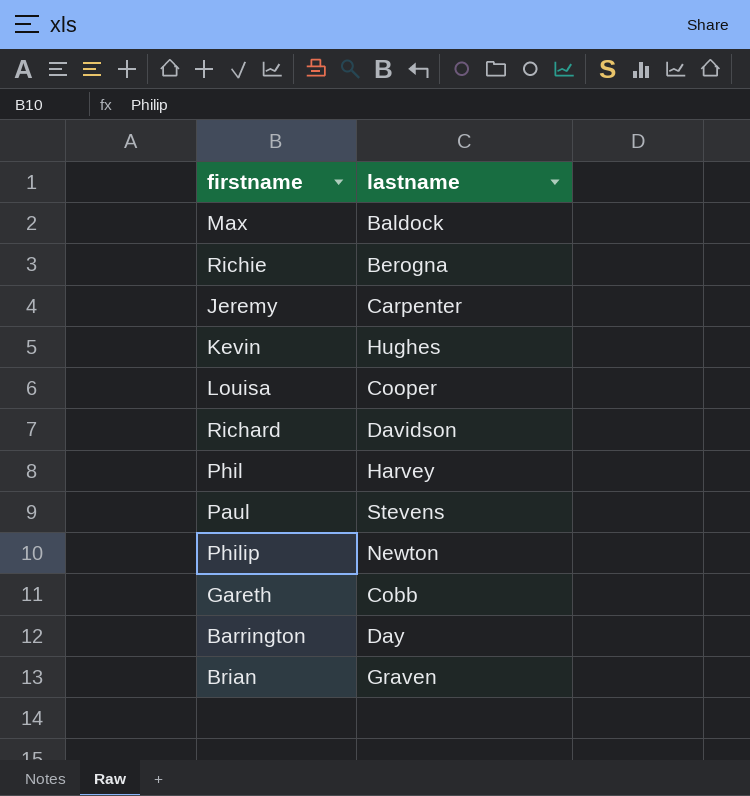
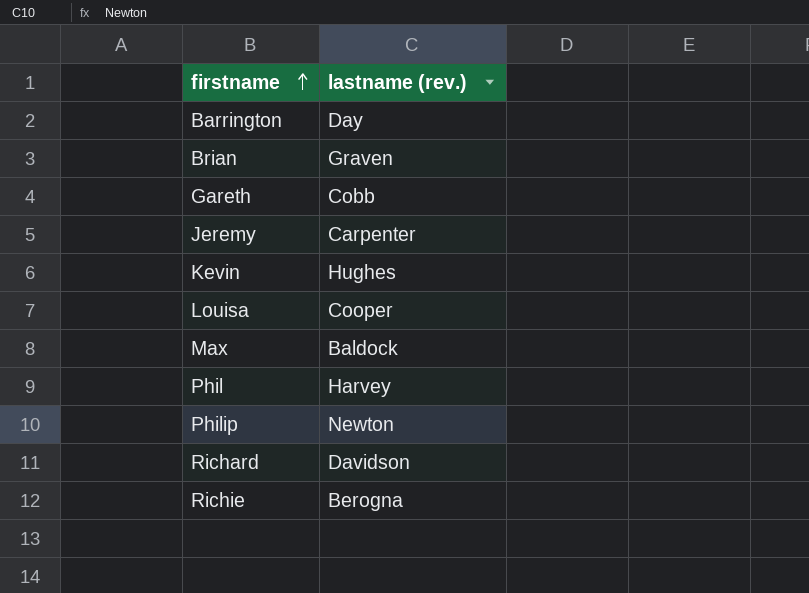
row order: none -> firstname ascending
column name: lastname -> lastname (rev.)
row Paul: Stevens -> none

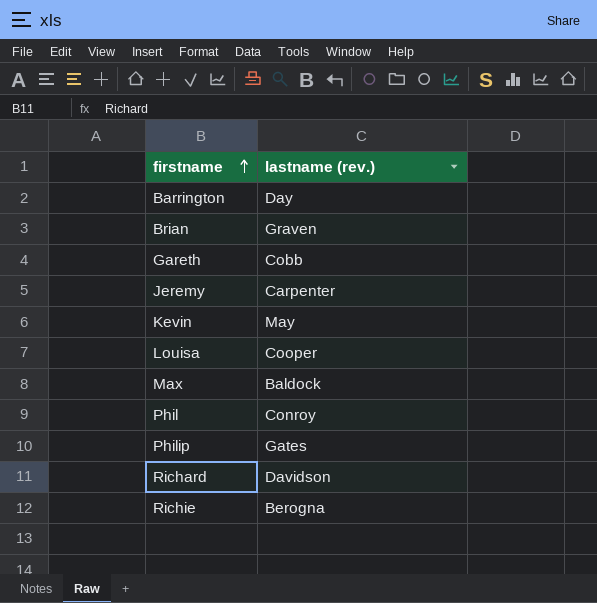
Kevin | lastname (rev.): Hughes -> May
Phil | lastname (rev.): Harvey -> Conroy
Philip | lastname (rev.): Newton -> Gates

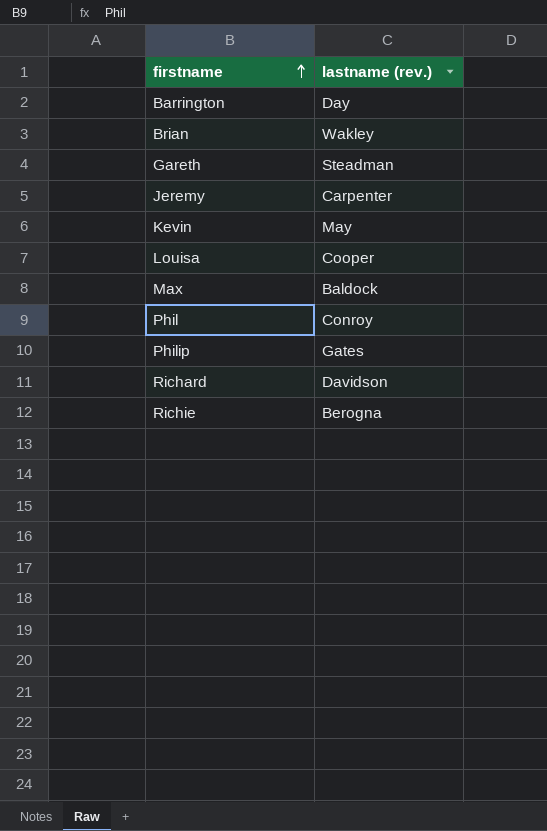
Brian | lastname (rev.): Graven -> Wakley
Gareth | lastname (rev.): Cobb -> Steadman

